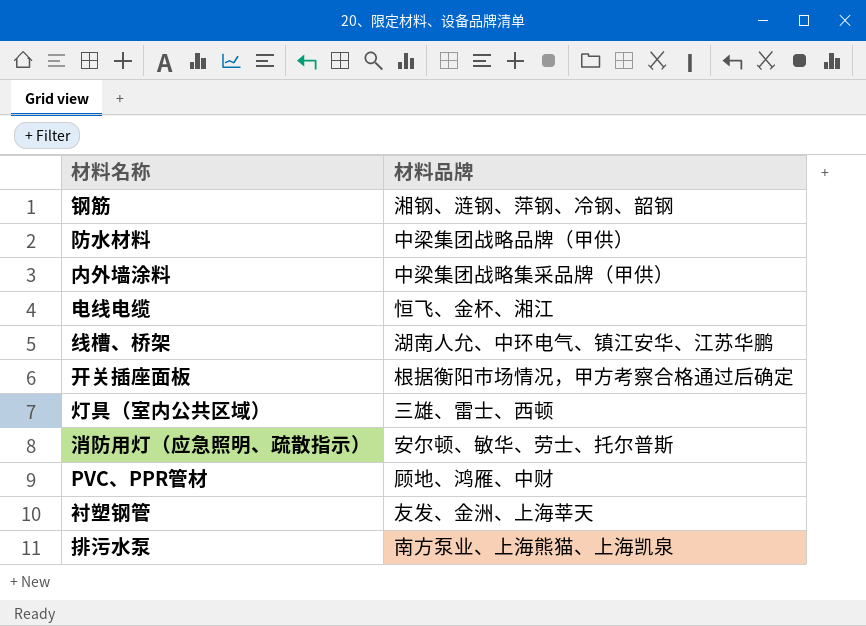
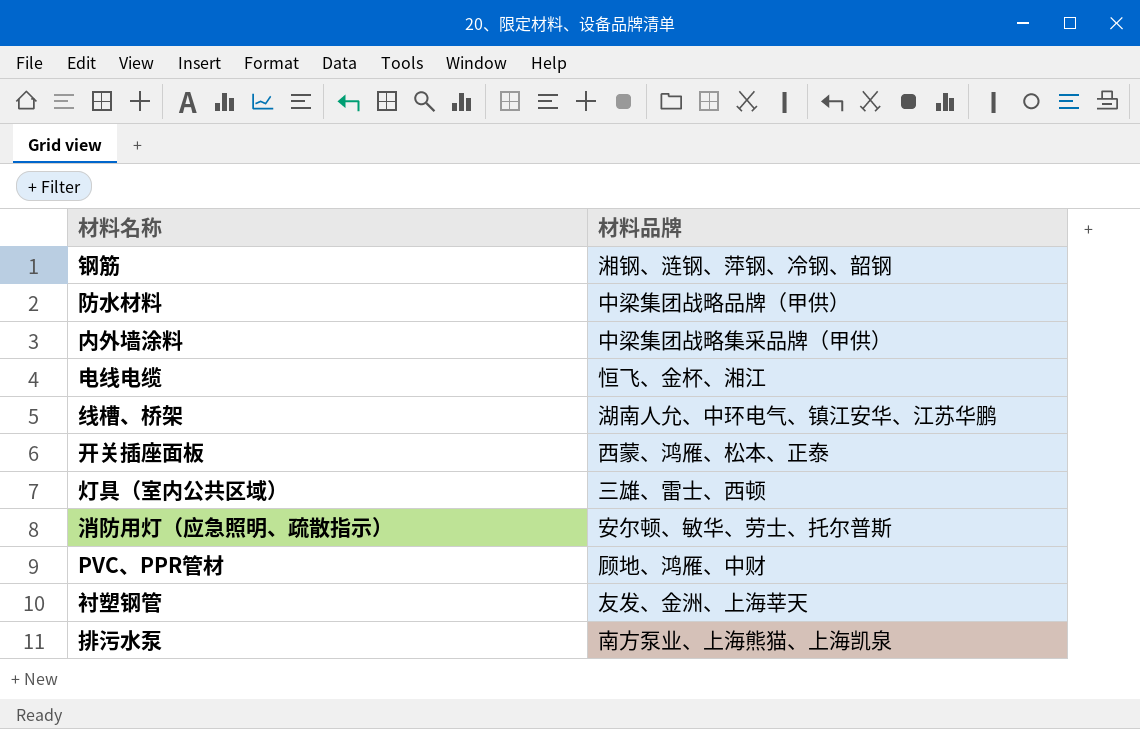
开关插座面板 | 材料品牌: 根据衡阳市场情况，甲方考察合格通过后确定 -> 西蒙、鸿雁、松本、正泰

